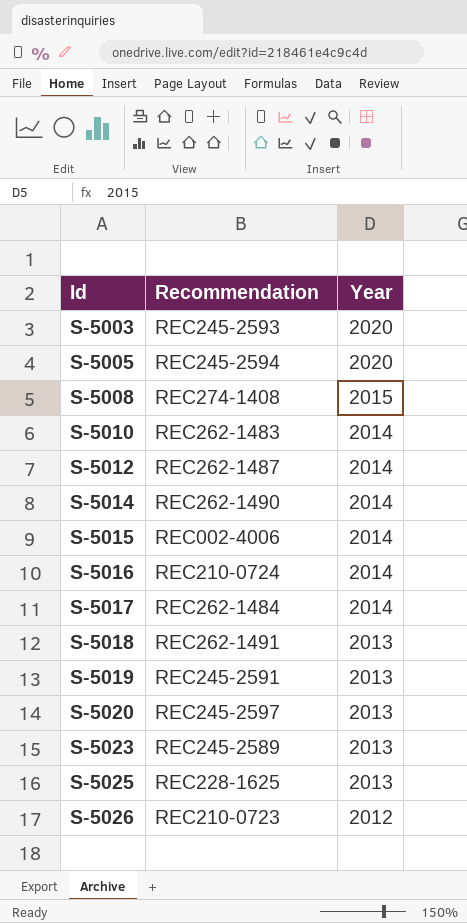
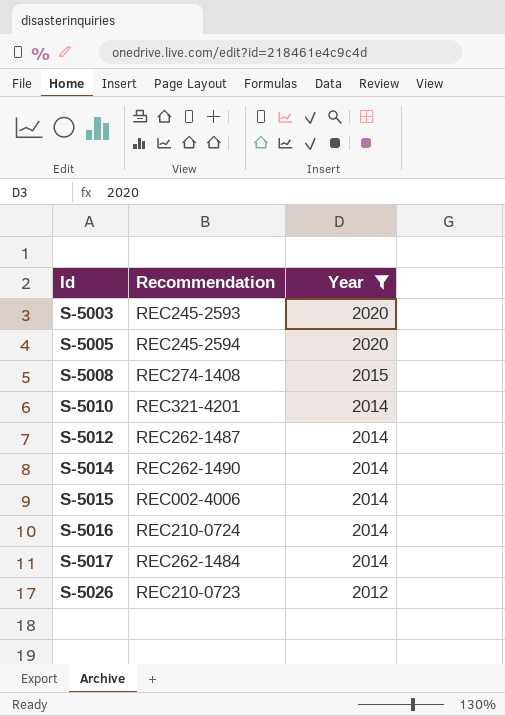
filter: none -> Year != 2013
S-5010 | Recommendation: REC262-1483 -> REC321-4201

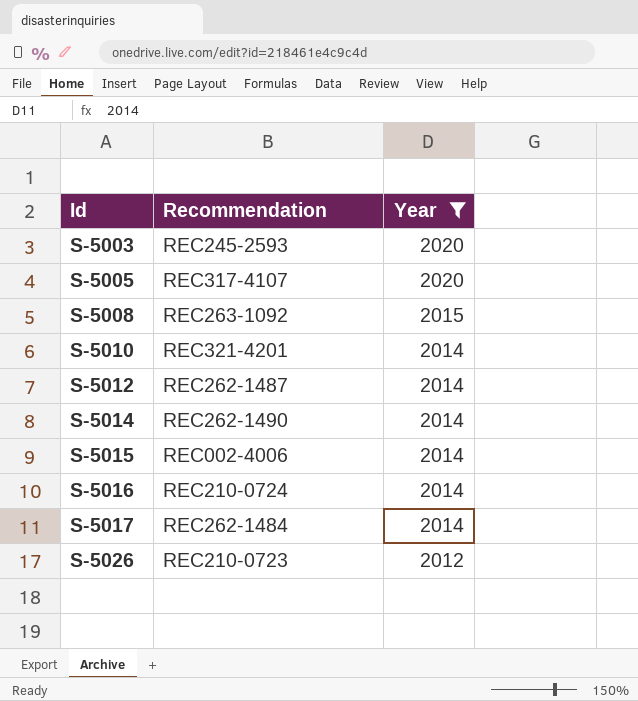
S-5005 | Recommendation: REC245-2594 -> REC317-4107
S-5008 | Recommendation: REC274-1408 -> REC263-1092

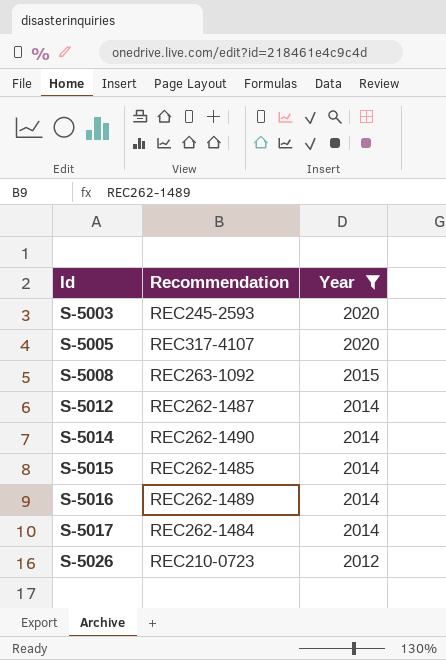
row S-5010: REC321-4201 | 2014 -> none
S-5015 | Recommendation: REC002-4006 -> REC262-1485
S-5016 | Recommendation: REC210-0724 -> REC262-1489

